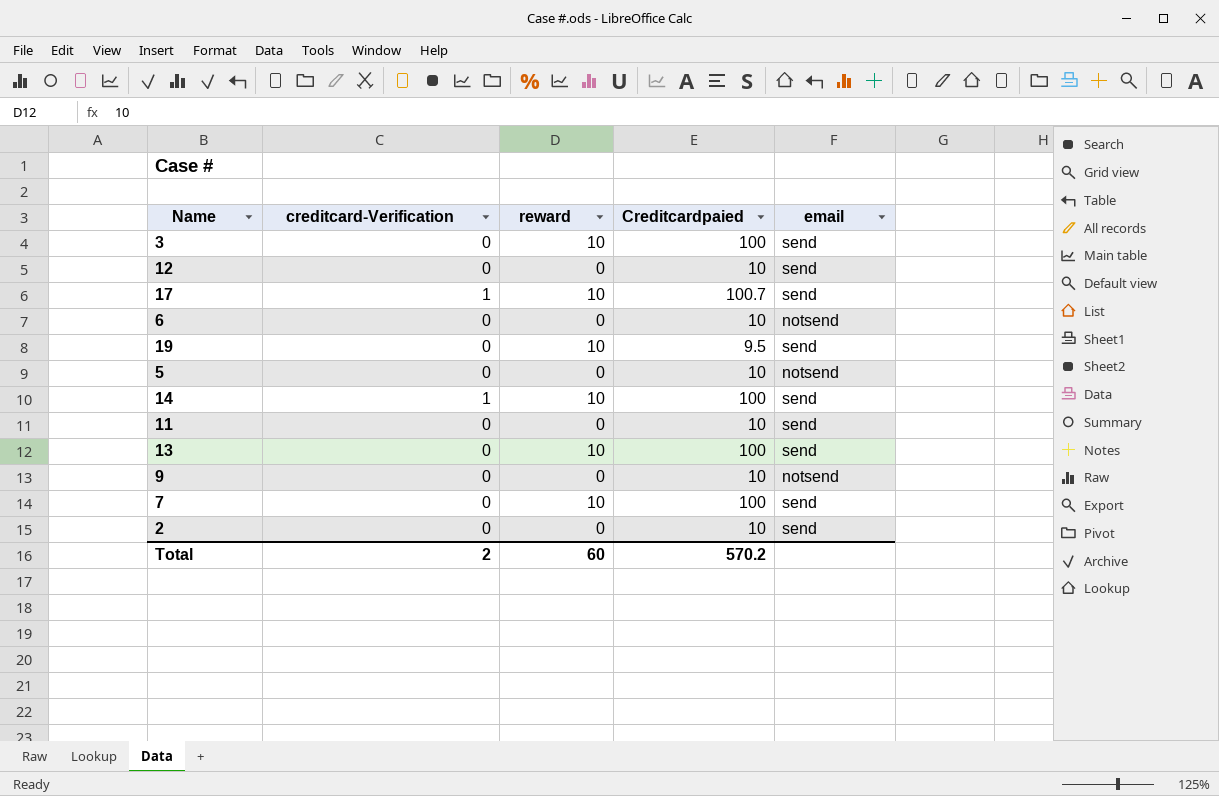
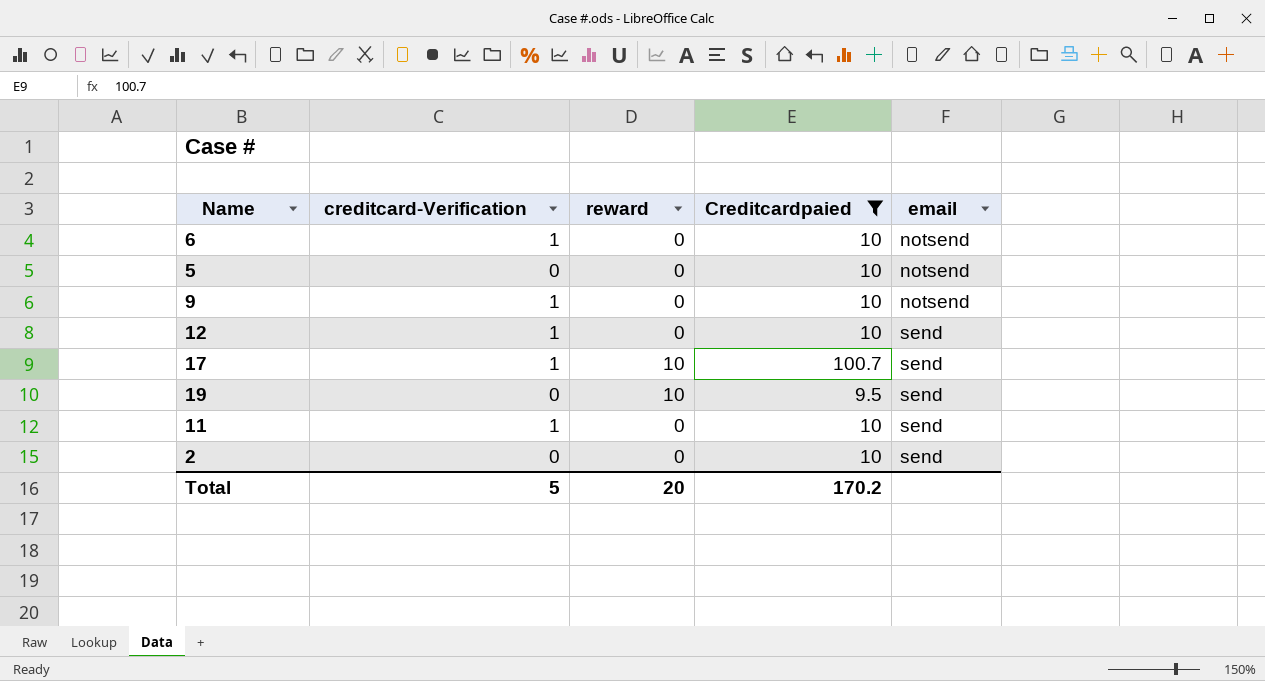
filter: none -> Creditcardpaied != 100
row order: none -> email ascending
6 | creditcard-Verification: 0 -> 1
9 | creditcard-Verification: 0 -> 1
12 | creditcard-Verification: 0 -> 1
11 | creditcard-Verification: 0 -> 1
Total | creditcard-Verification: 2 -> 5
Total | reward: 60 -> 20
Total | Creditcardpaied: 570.2 -> 170.2

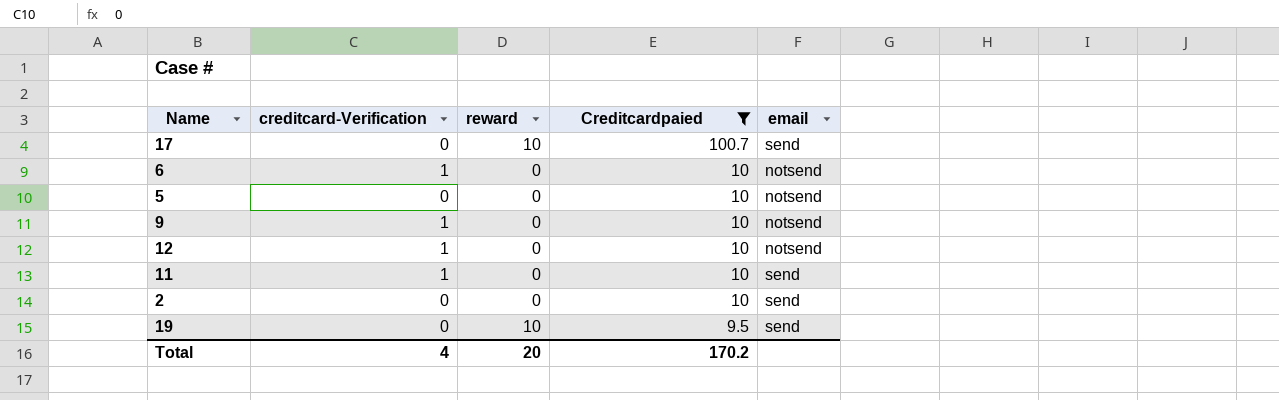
row order: email ascending -> Creditcardpaied descending
17 | creditcard-Verification: 1 -> 0
12 | email: send -> notsend
Total | creditcard-Verification: 5 -> 4

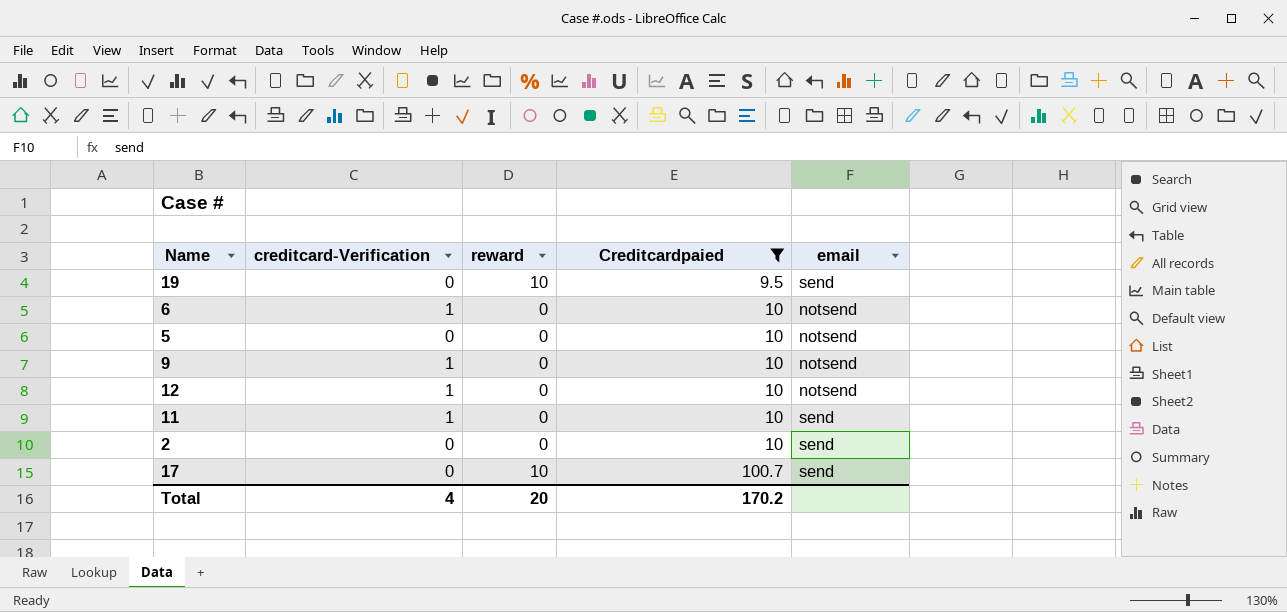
row order: Creditcardpaied descending -> Creditcardpaied ascending

